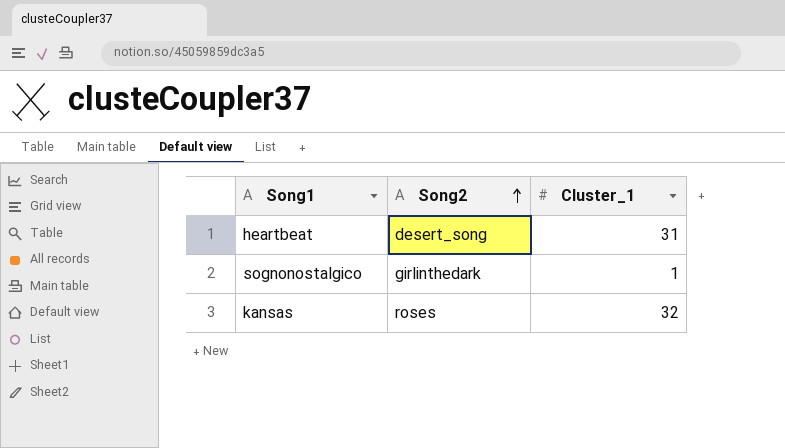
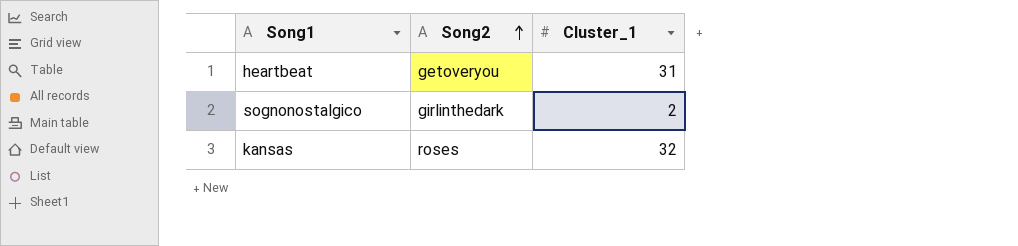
heartbeat | Song2: desert_song -> getoveryou
sognonostalgico | Cluster_1: 1 -> 2

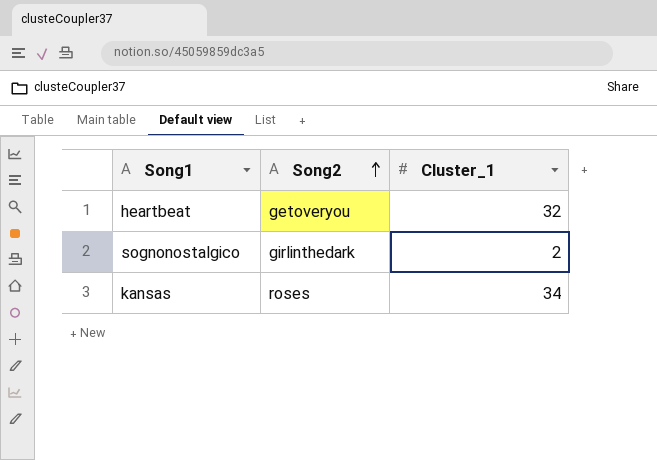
heartbeat | Cluster_1: 31 -> 32
kansas | Cluster_1: 32 -> 34

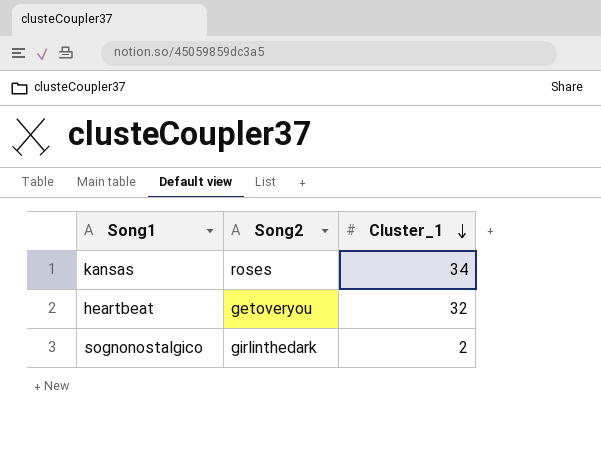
row order: Song2 ascending -> Cluster_1 descending

